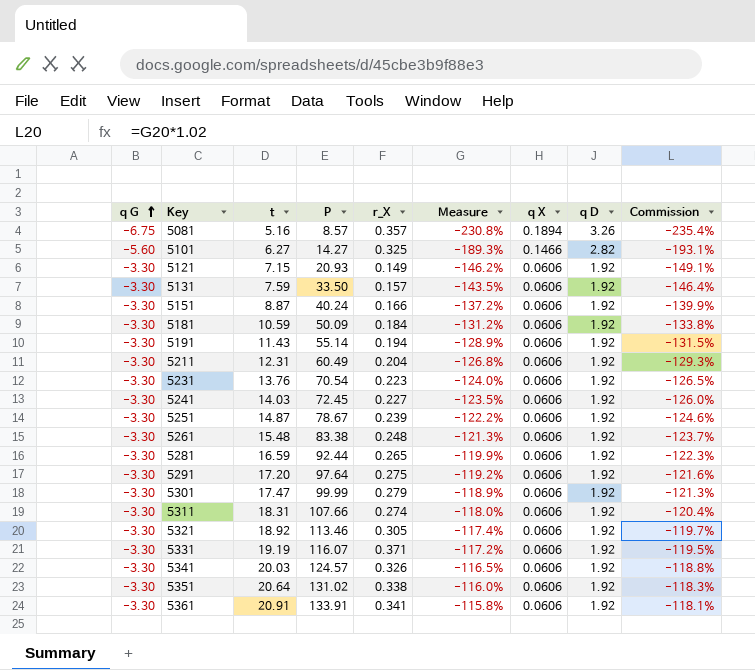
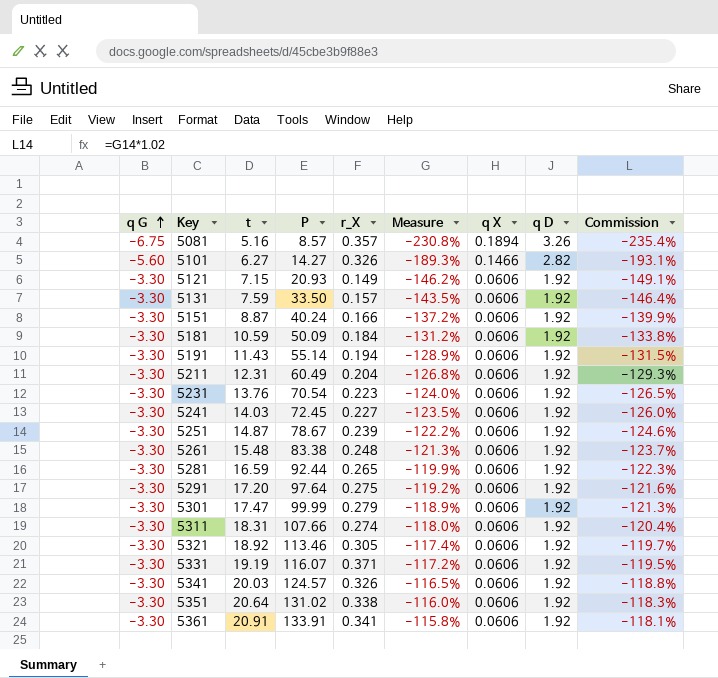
5101 | r_X: 0.325 -> 0.326

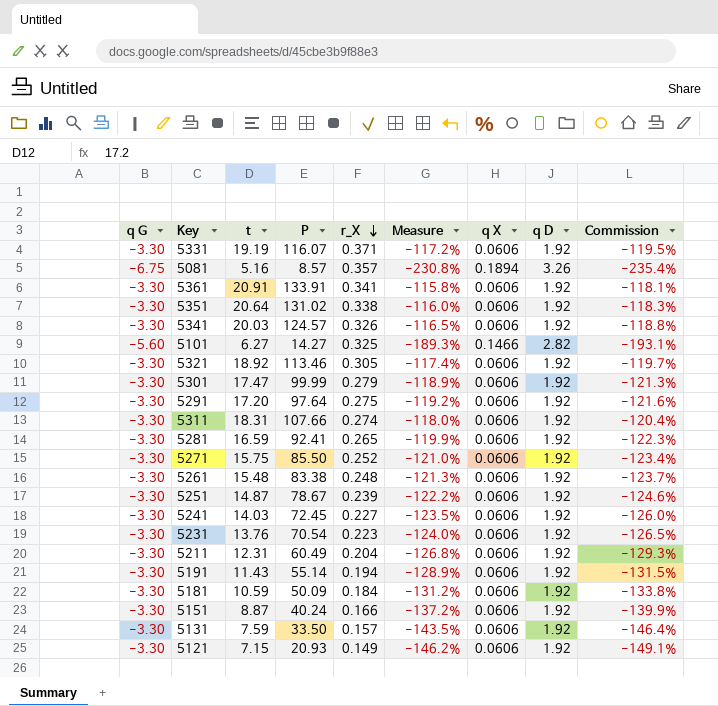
row order: q G ascending -> r_X descending
5101 | r_X: 0.326 -> 0.325
5281 | P: 92.44 -> 92.41
row 5271: none -> -3.30 | 15.75 | 85.50 | 0.252 | -121.0% | 0.0606 | 1.92 | -123.4%

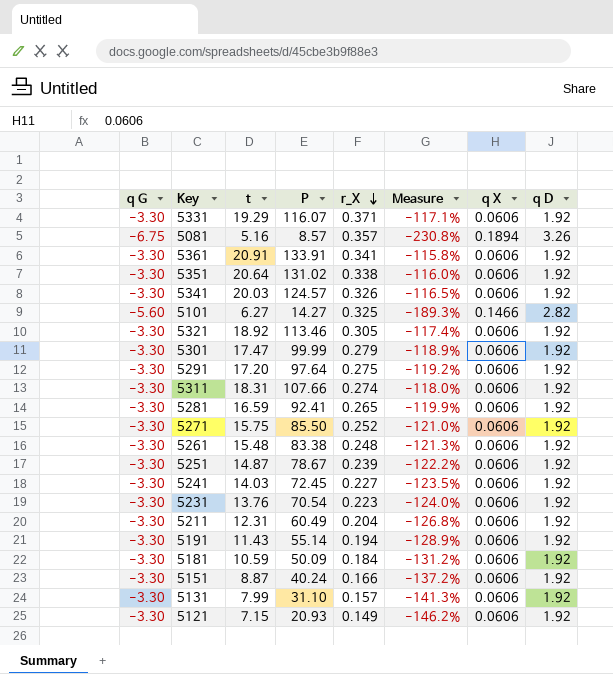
column Commission | formula: [Measure] * 1.02 -> none
5331 | t: 19.19 -> 19.29
5331 | Measure: -117.2% -> -117.1%
5131 | t: 7.59 -> 7.99
5131 | P: 33.50 -> 31.10
5131 | Measure: -143.5% -> -141.3%

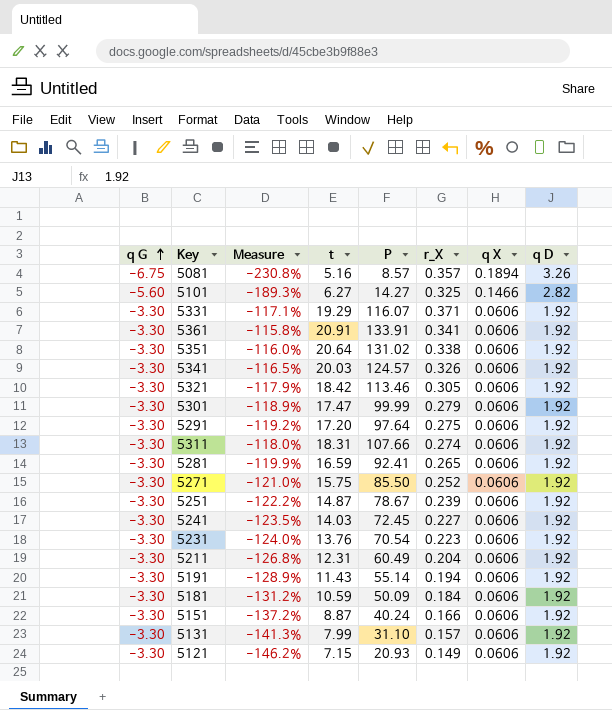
row order: r_X descending -> q G ascending
column Measure | position: 6 -> 3
row 5261: -3.30 | 15.48 | 83.38 | 0.248 | -121.3% | 0.0606 | 1.92 -> none
5321 | Measure: -117.4% -> -117.9%
5321 | t: 18.92 -> 18.42

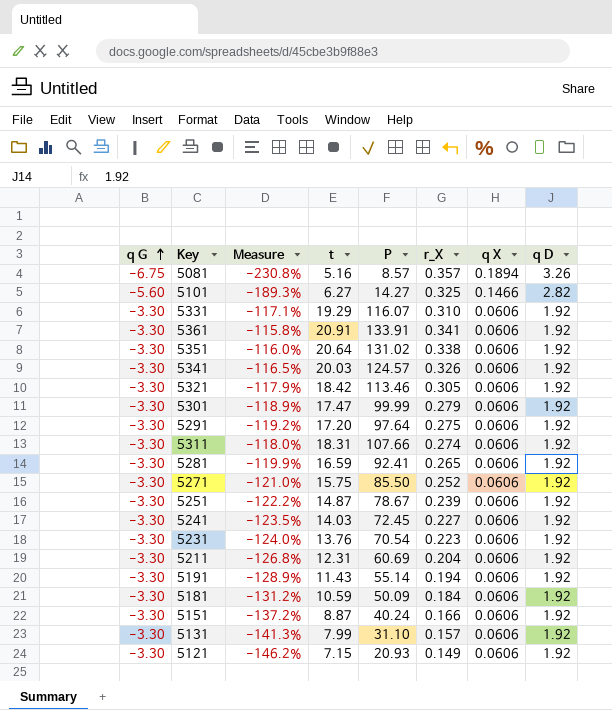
5331 | r_X: 0.371 -> 0.310
5211 | P: 60.49 -> 60.69

